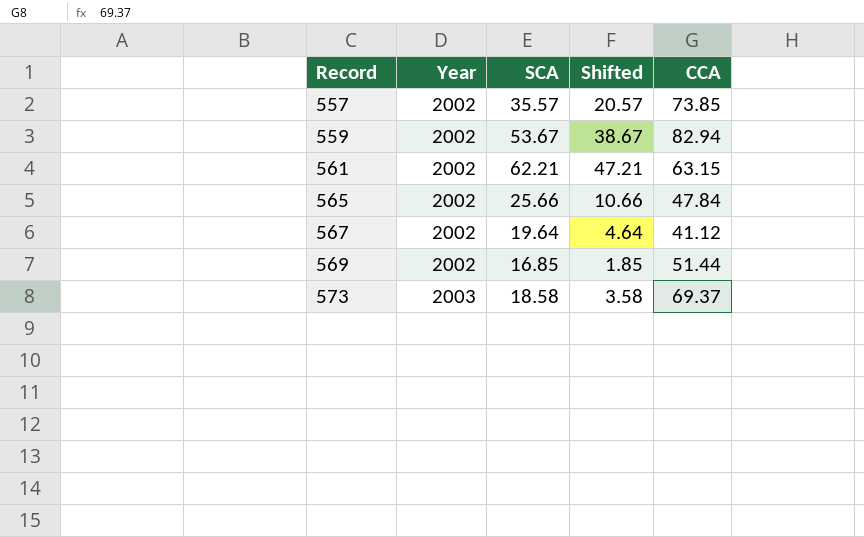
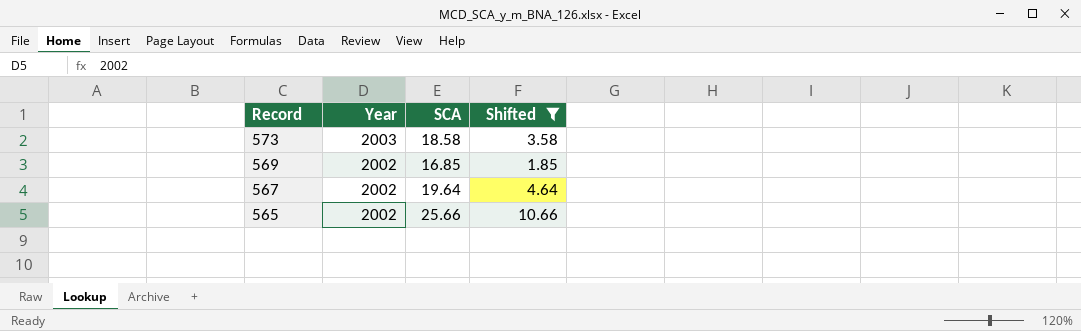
filter: none -> Shifted <= 10.66
row order: Record ascending -> Record descending
column CCA | position: 5 -> none

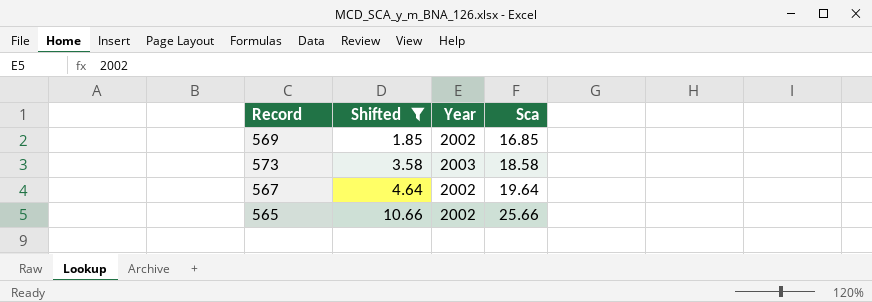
row order: Record descending -> Shifted ascending
column Shifted | position: 4 -> 2
column name: SCA -> Sca

